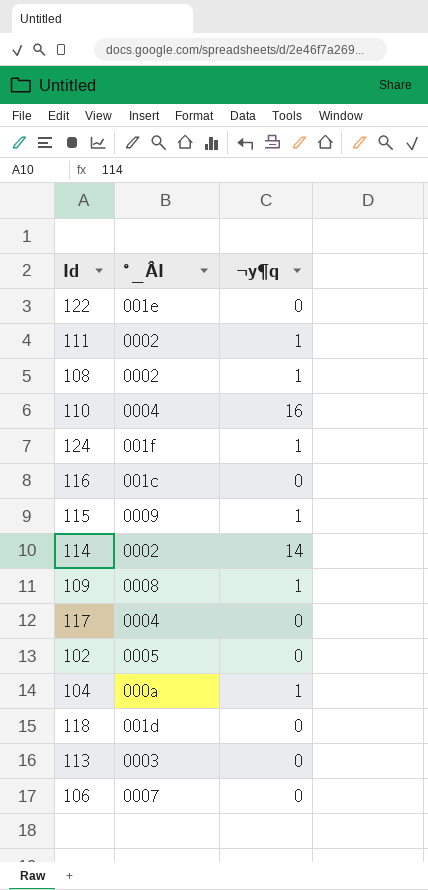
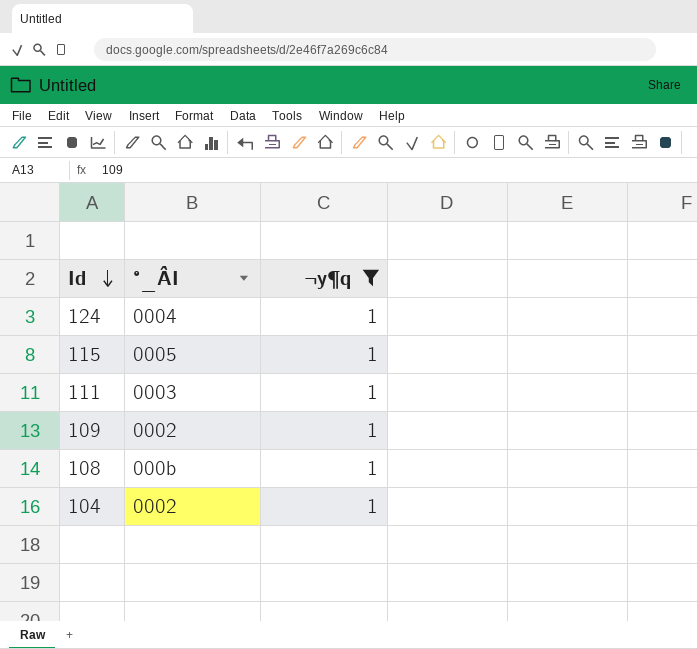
filter: none -> ¬y¶q = 1
row order: none -> Id descending
124 | °_ÂI: 001f -> 0004
115 | °_ÂI: 0009 -> 0005
111 | °_ÂI: 0002 -> 0003
109 | °_ÂI: 0008 -> 0002
108 | °_ÂI: 0002 -> 000b
104 | °_ÂI: 000a -> 0002

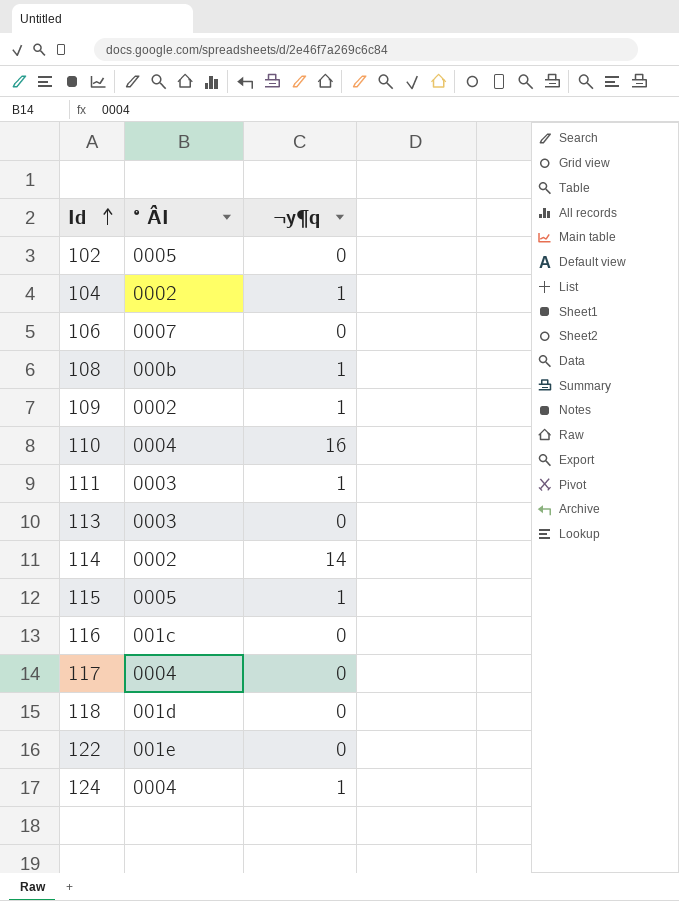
filter: ¬y¶q = 1 -> none
row order: Id descending -> Id ascending
column name: °_ÂI -> ° ÂI

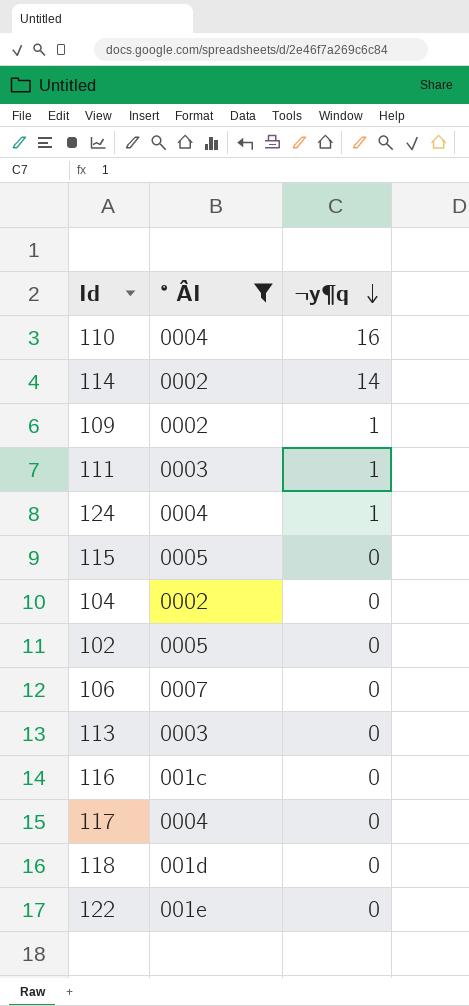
filter: none -> ° ÂI != 000b
row order: Id ascending -> ¬y¶q descending
115 | ¬y¶q: 1 -> 0
104 | ¬y¶q: 1 -> 0

